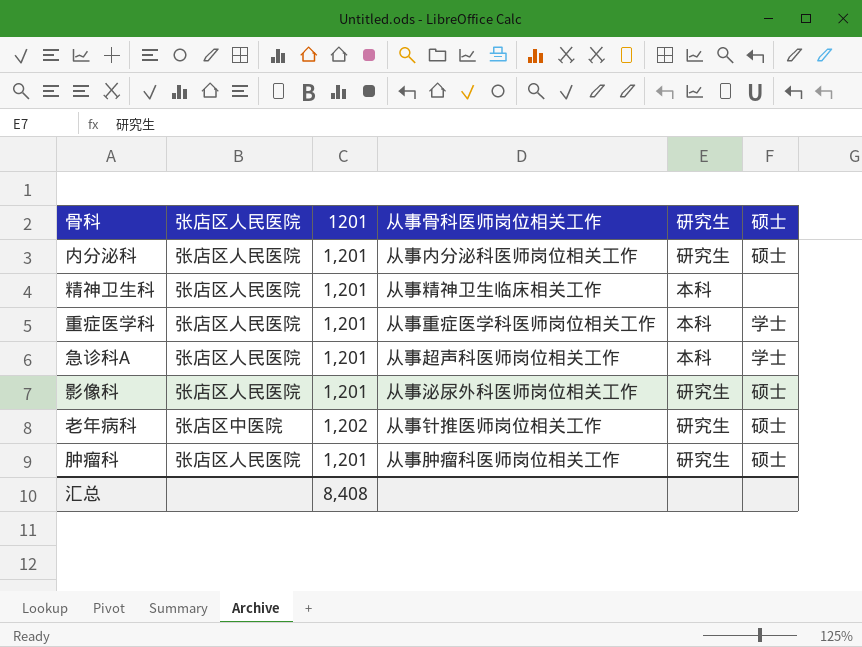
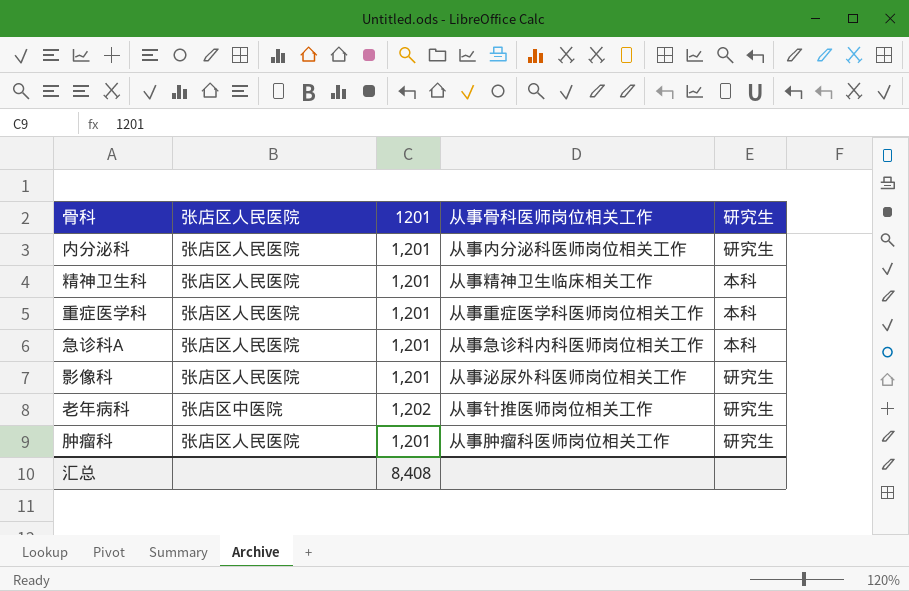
column 硕士 | position: 6 -> none
急诊科A | 从事骨科医师岗位相关工作: 从事超声科医师岗位相关工作 -> 从事急诊科内科医师岗位相关工作

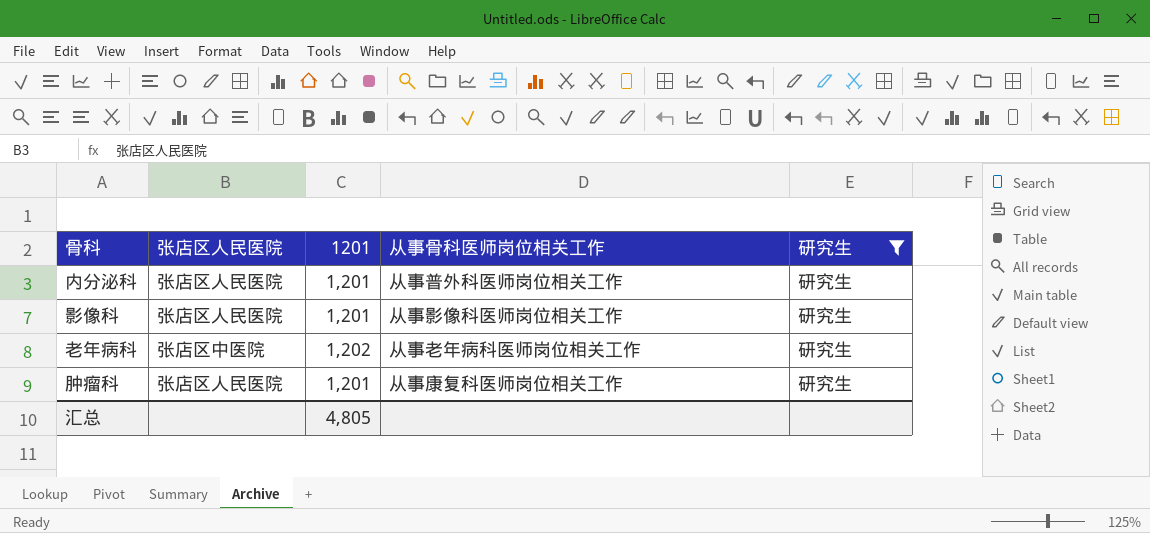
filter: none -> 研究生 = 研究生
内分泌科 | 从事骨科医师岗位相关工作: 从事内分泌科医师岗位相关工作 -> 从事普外科医师岗位相关工作
影像科 | 从事骨科医师岗位相关工作: 从事泌尿外科医师岗位相关工作 -> 从事影像科医师岗位相关工作
老年病科 | 从事骨科医师岗位相关工作: 从事针推医师岗位相关工作 -> 从事老年病科医师岗位相关工作
肿瘤科 | 从事骨科医师岗位相关工作: 从事肿瘤科医师岗位相关工作 -> 从事康复科医师岗位相关工作
汇总 | 1201: 8,408 -> 4,805

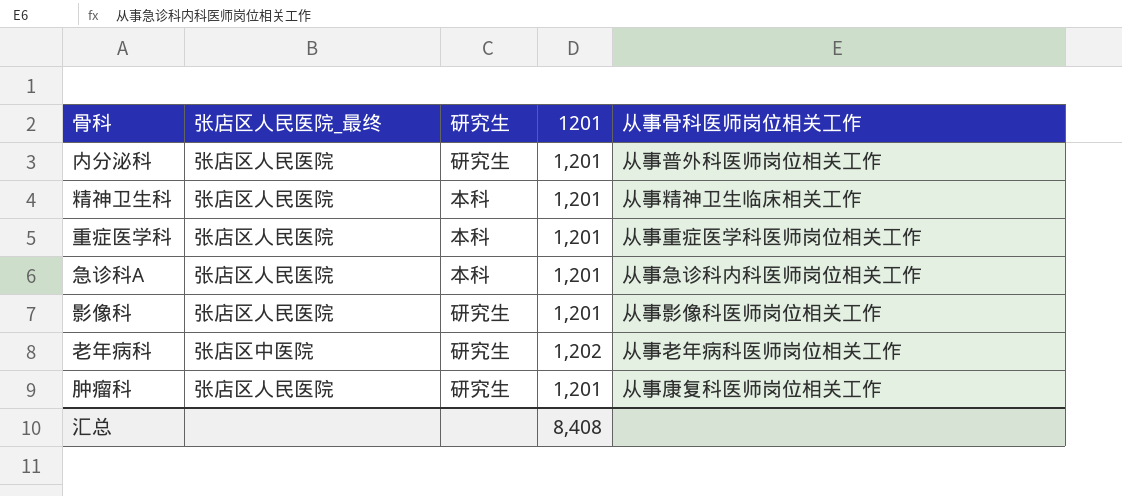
filter: 研究生 = 研究生 -> none
column name: 张店区人民医院 -> 张店区人民医院_最终
column 研究生 | position: 5 -> 3
汇总 | 1201: 4,805 -> 8,408

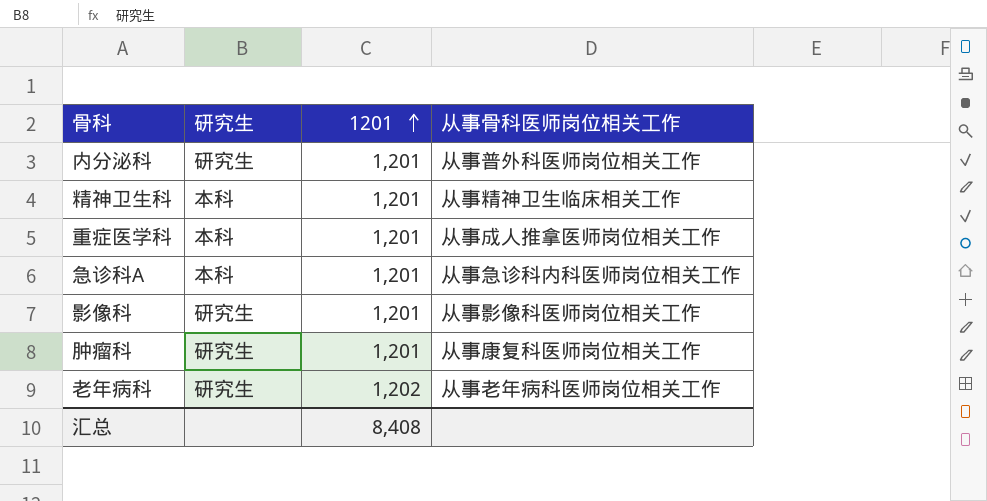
row order: none -> 1201 ascending
column 张店区人民医院_最终 | position: 2 -> none
重症医学科 | 从事骨科医师岗位相关工作: 从事重症医学科医师岗位相关工作 -> 从事成人推拿医师岗位相关工作

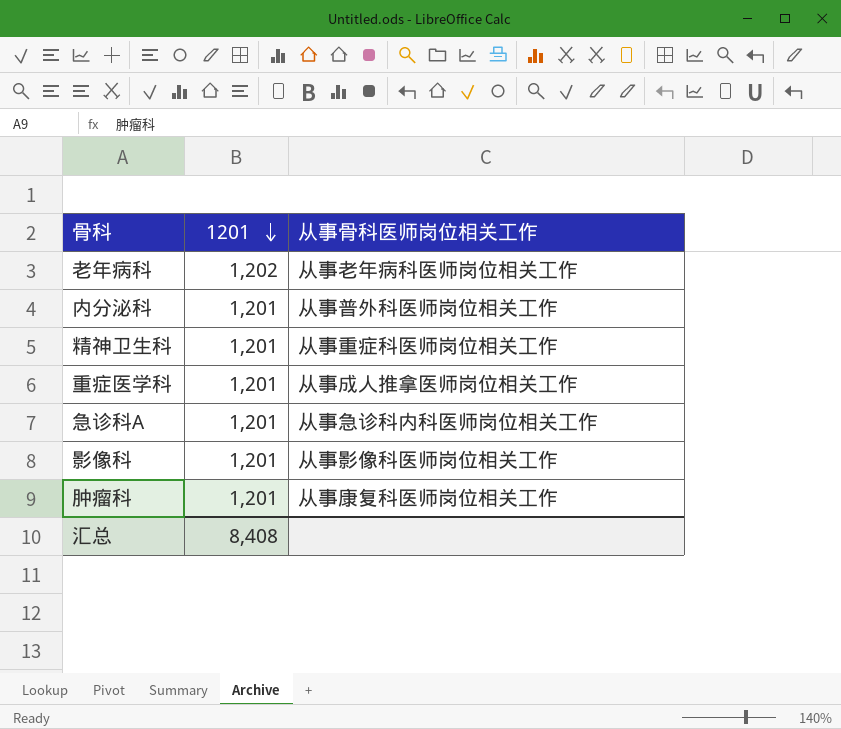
row order: 1201 ascending -> 1201 descending
column 研究生 | position: 2 -> none
精神卫生科 | 从事骨科医师岗位相关工作: 从事精神卫生临床相关工作 -> 从事重症科医师岗位相关工作

